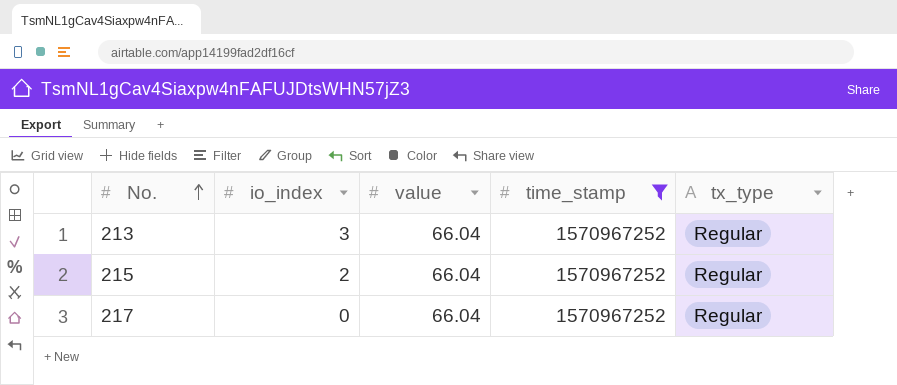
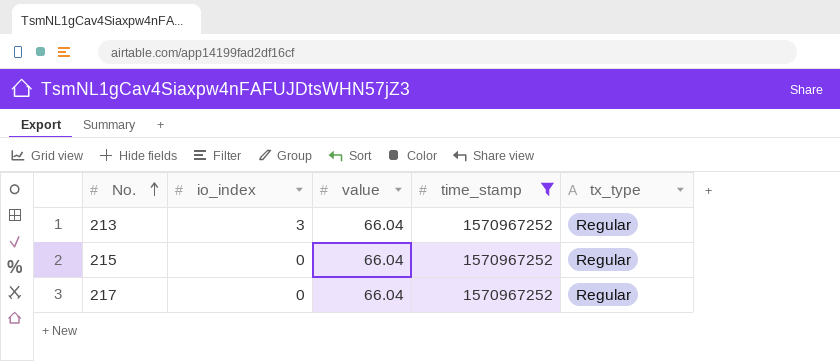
215 | io_index: 2 -> 0

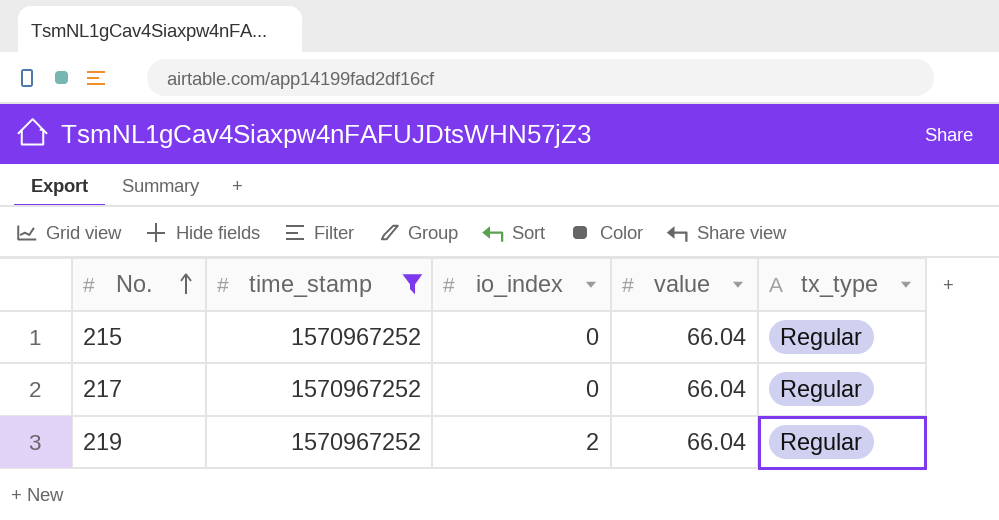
column time_stamp | position: 4 -> 2
row 213: 3 | 66.04 | 1570967252 | Regular -> none
row 219: none -> 1570967252 | 2 | 66.04 | Regular

